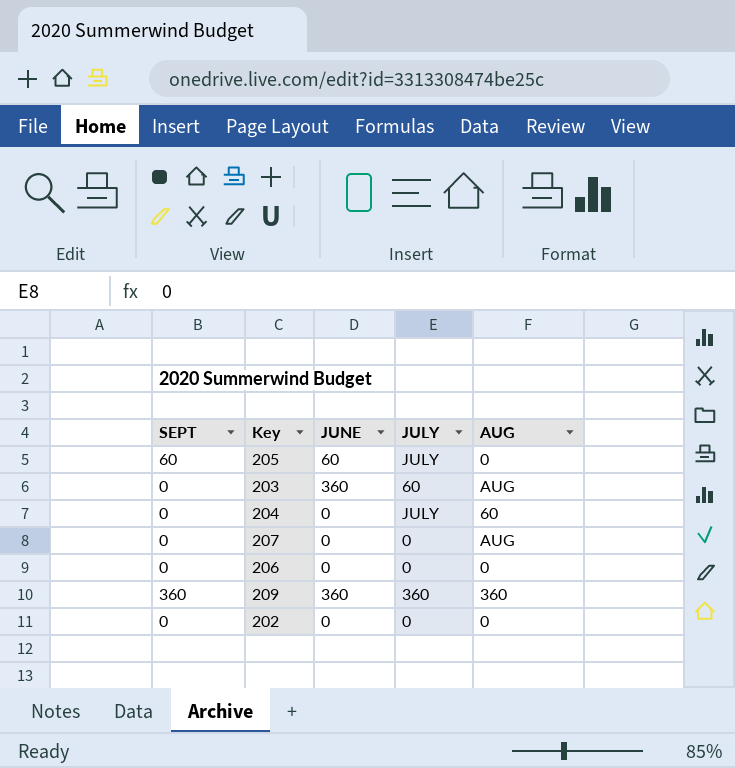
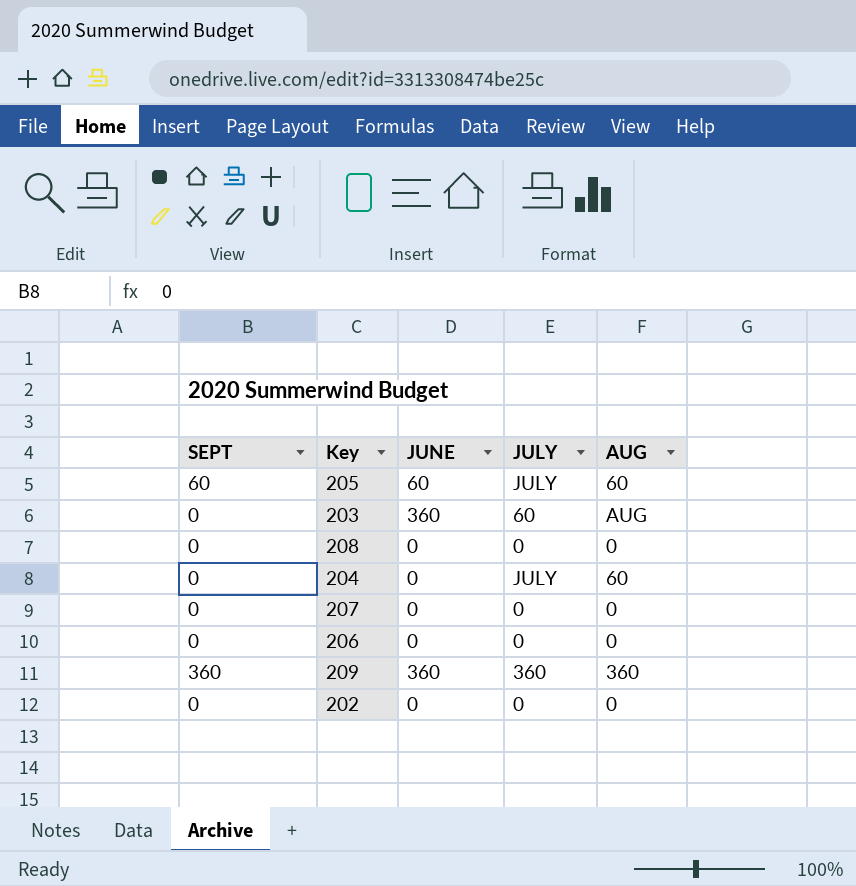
205 | AUG: 0 -> 60
row 208: none -> 0 | 0 | 0 | 0
207 | AUG: AUG -> 0

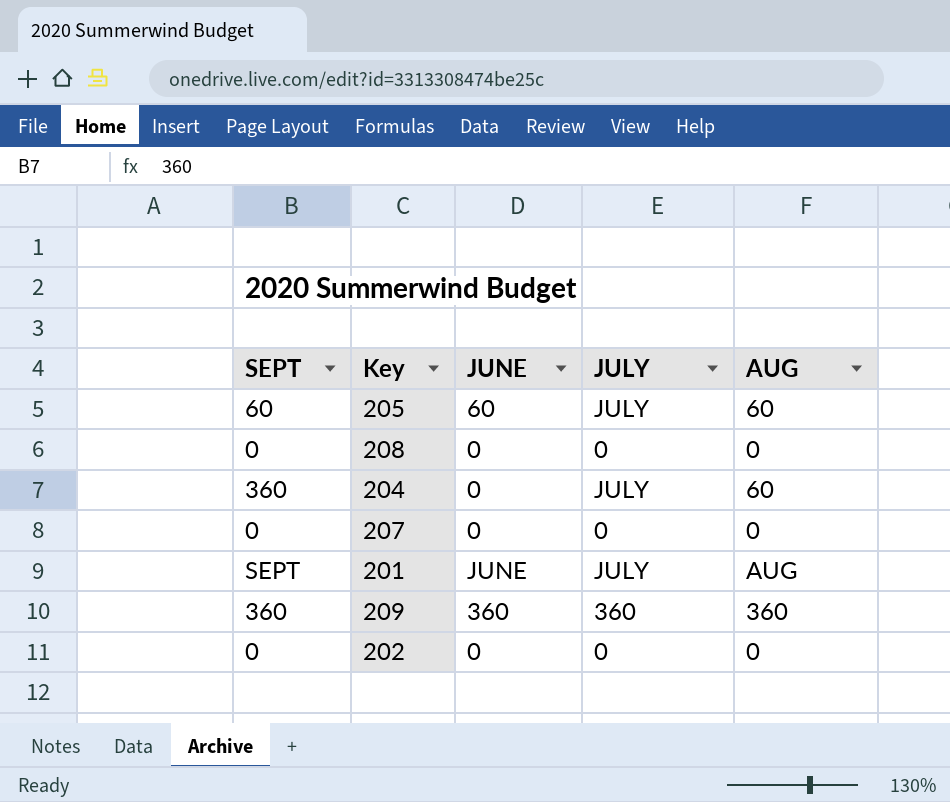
row 203: 0 | 360 | 60 | AUG -> none
row 206: 0 | 0 | 0 | 0 -> none
204 | SEPT: 0 -> 360
row 201: none -> SEPT | JUNE | JULY | AUG

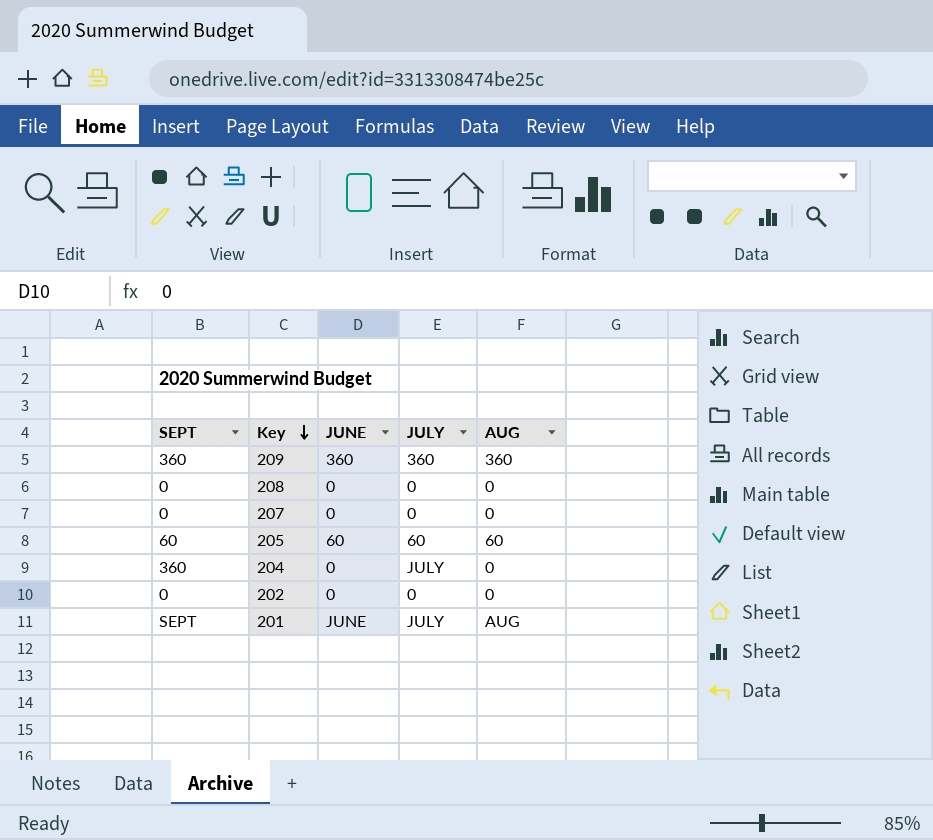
row order: none -> Key descending
205 | JULY: JULY -> 60
204 | AUG: 60 -> 0

